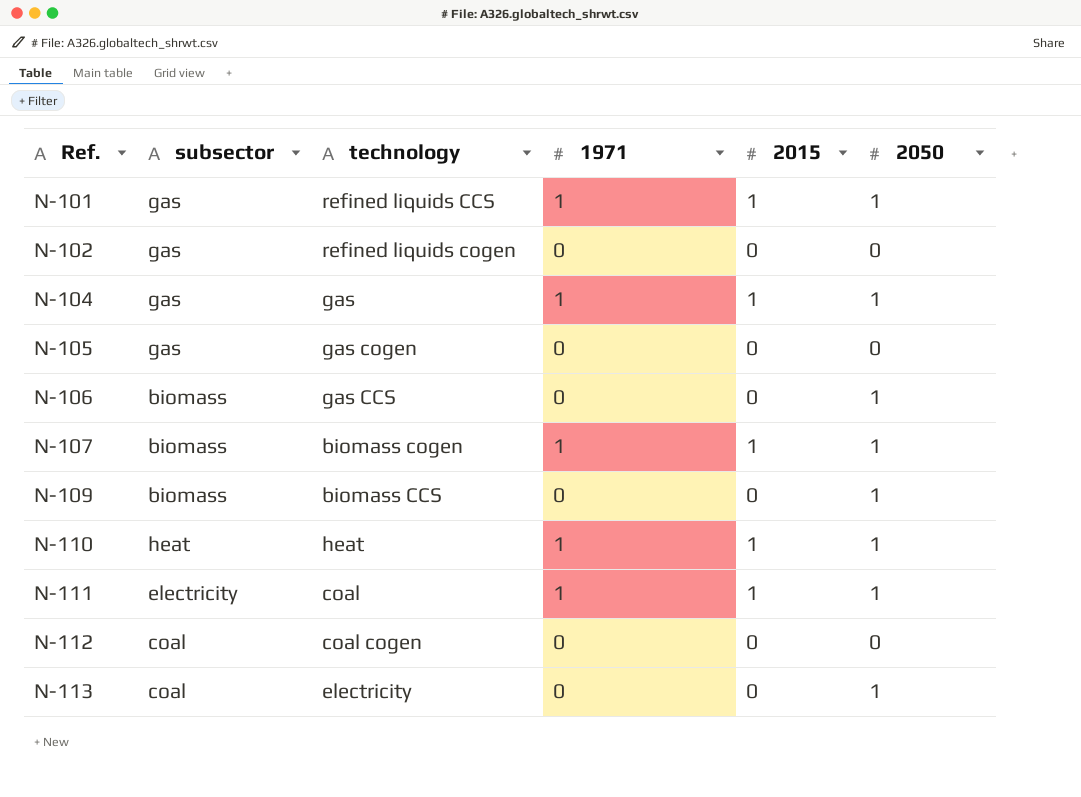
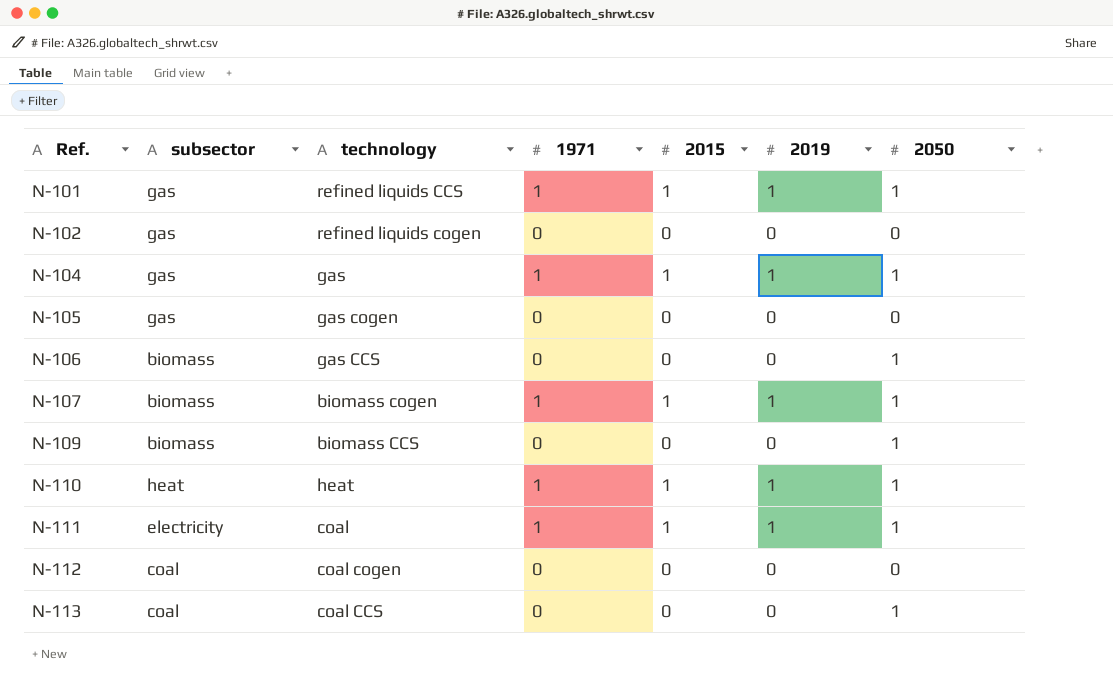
column 2019 | position: none -> 6
N-113 | technology: electricity -> coal CCS

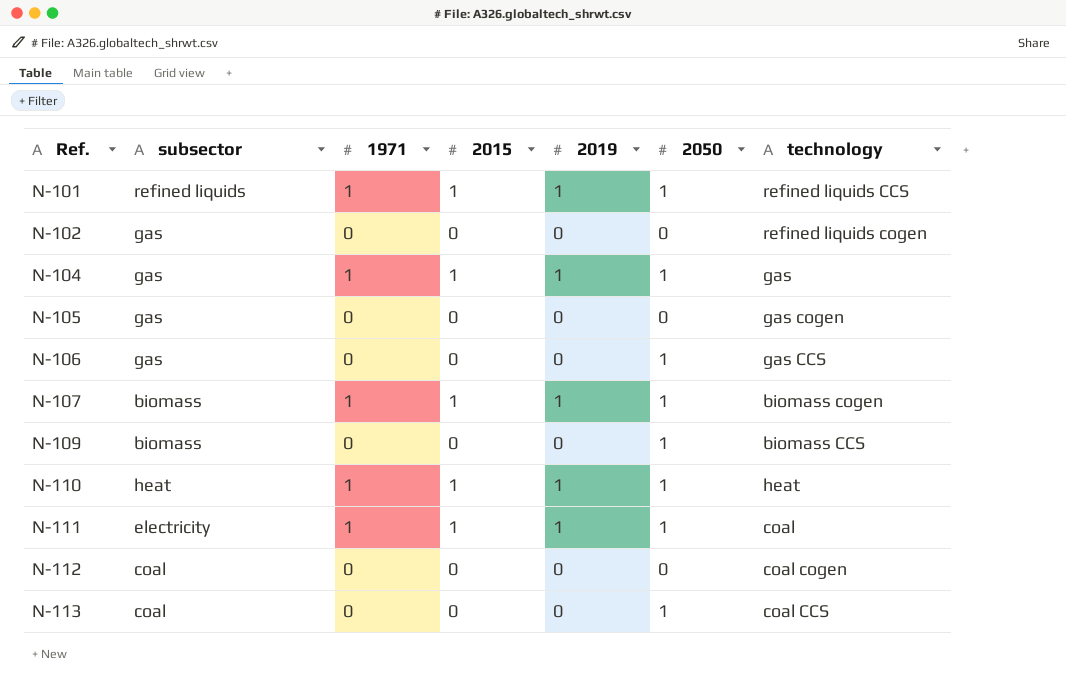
column technology | position: 3 -> 7
N-101 | subsector: gas -> refined liquids
N-106 | subsector: biomass -> gas

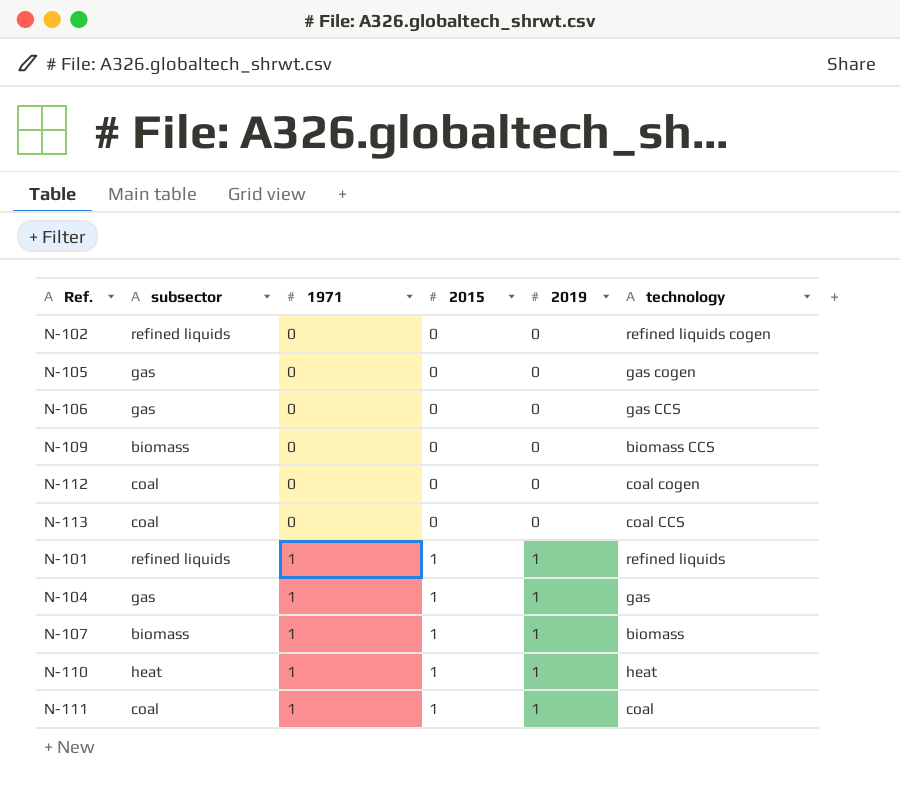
row order: Ref. ascending -> 1971 ascending
column 2050 | position: 6 -> none
N-102 | subsector: gas -> refined liquids
N-101 | technology: refined liquids CCS -> refined liquids
N-107 | technology: biomass cogen -> biomass
N-111 | subsector: electricity -> coal

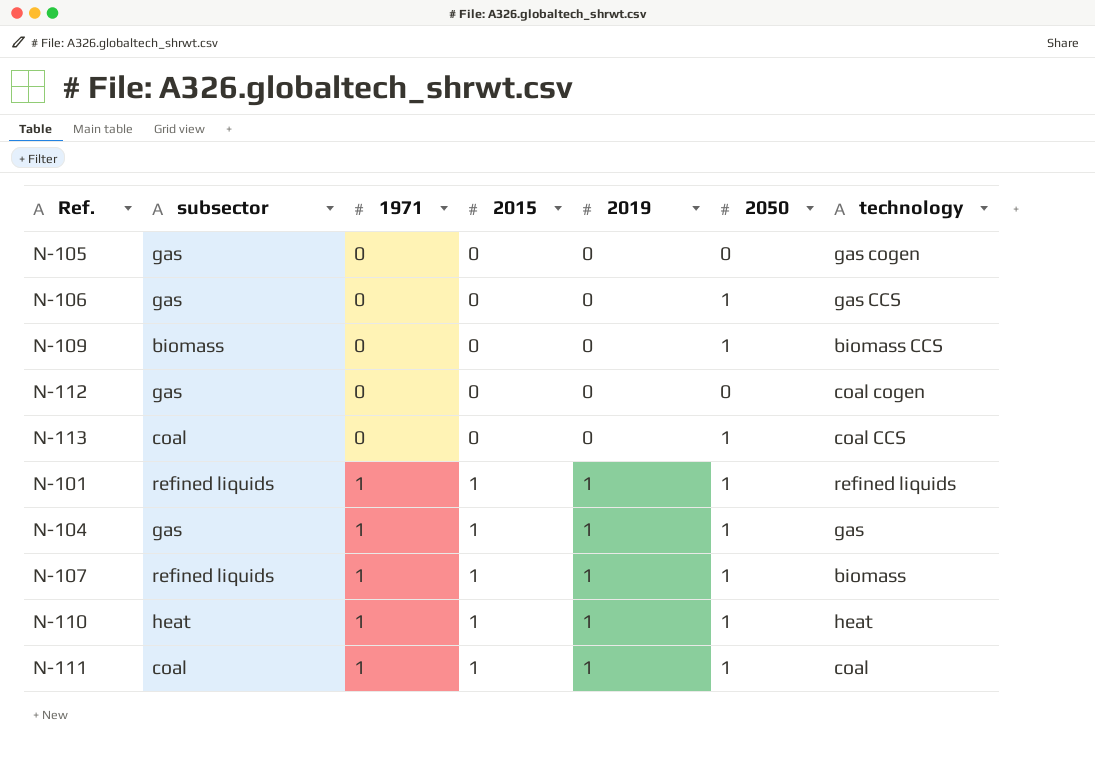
column 2050 | position: none -> 6
row N-102: refined liquids | 0 | 0 | 0 | refined liquids cogen -> none
N-112 | subsector: coal -> gas
N-107 | subsector: biomass -> refined liquids

